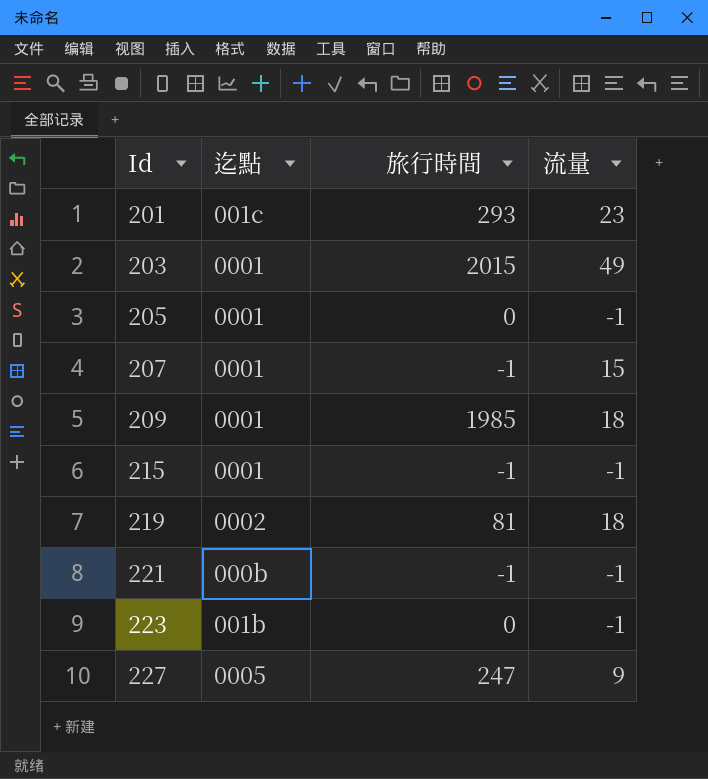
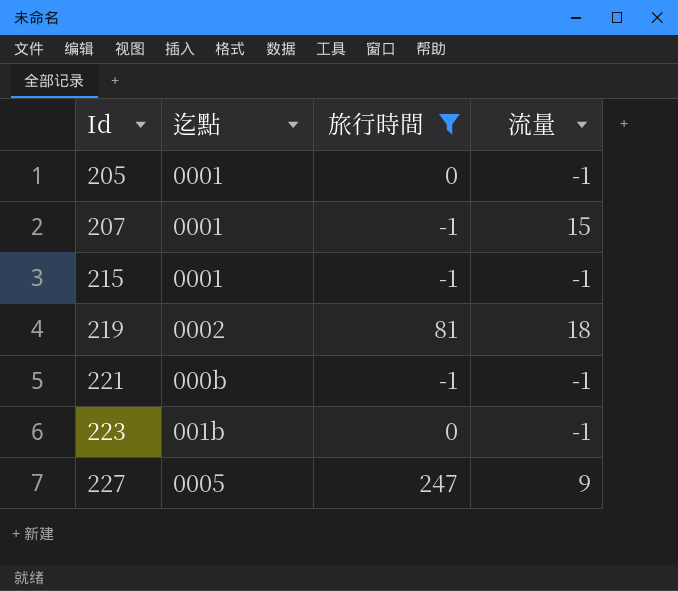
filter: none -> 旅行時間 <= 247

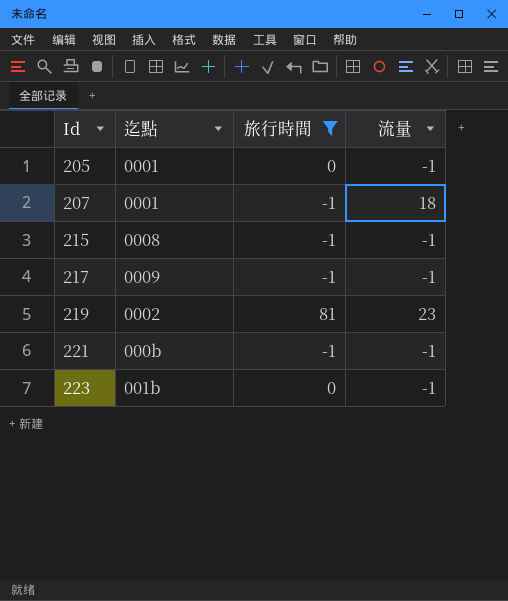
row 227: 0005 | 247 | 9 -> none
207 | 流量: 15 -> 18
215 | 迄點: 0001 -> 0008
row 217: none -> 0009 | -1 | -1
219 | 流量: 18 -> 23

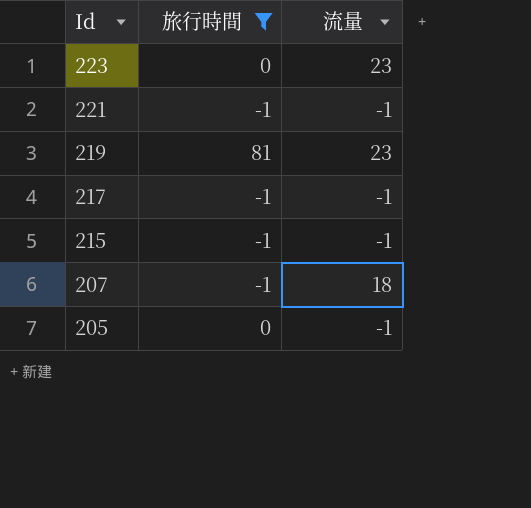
row order: Id ascending -> Id descending
column 迄點 | position: 2 -> none
223 | 流量: -1 -> 23

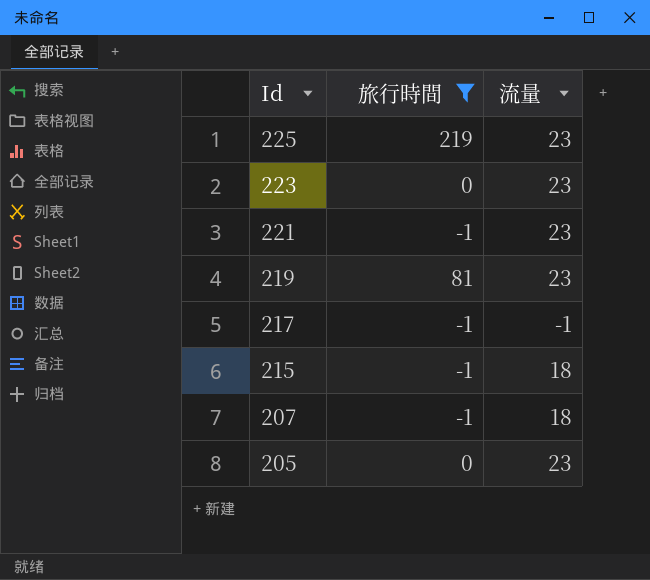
row 225: none -> 219 | 23
221 | 流量: -1 -> 23
215 | 流量: -1 -> 18
205 | 流量: -1 -> 23

